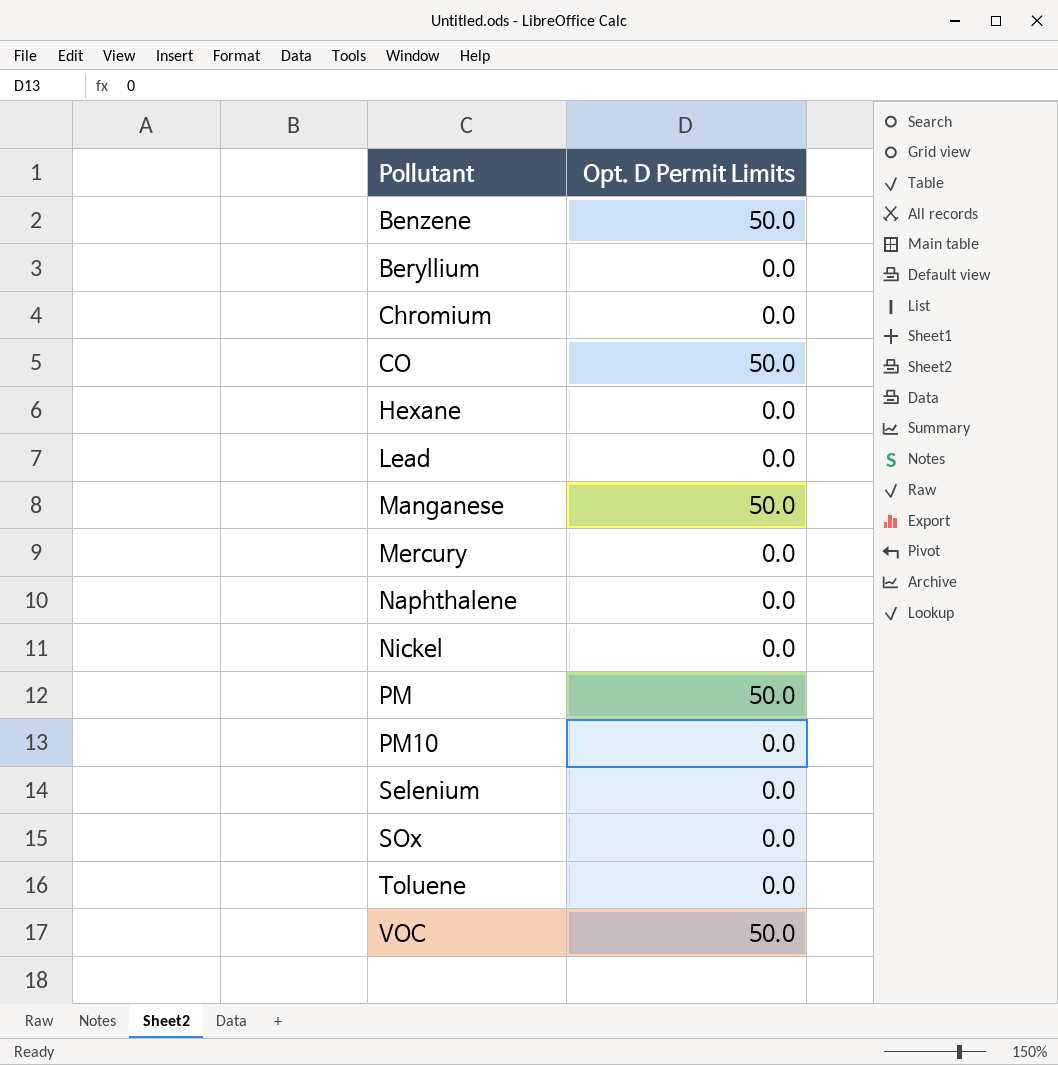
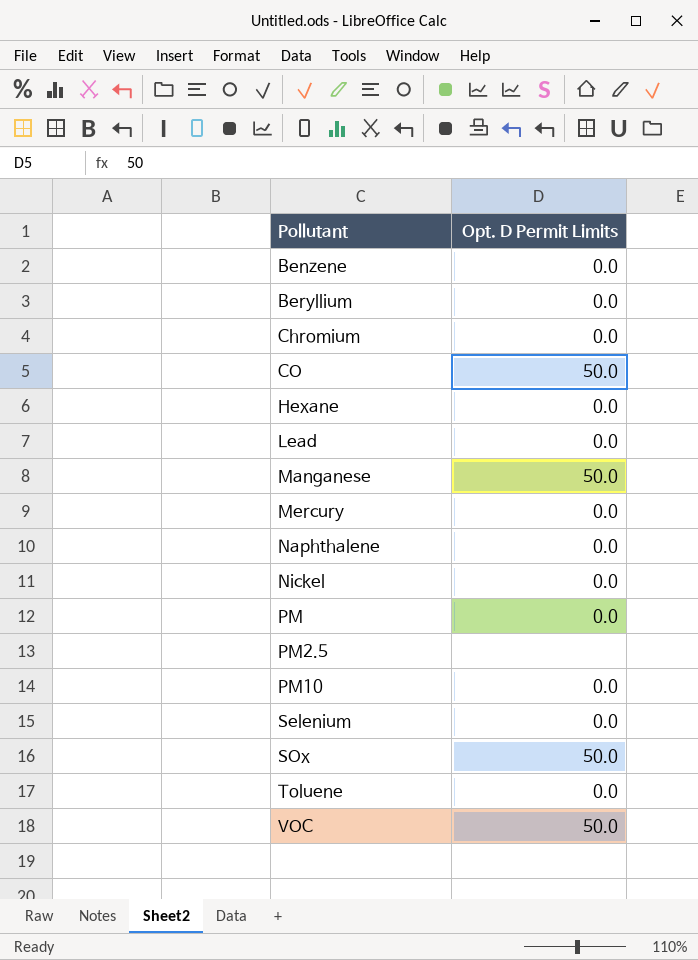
Benzene | Opt. D Permit Limits: 50.0 -> 0.0
PM | Opt. D Permit Limits: 50.0 -> 0.0
row PM2.5: none -> none
SOx | Opt. D Permit Limits: 0.0 -> 50.0

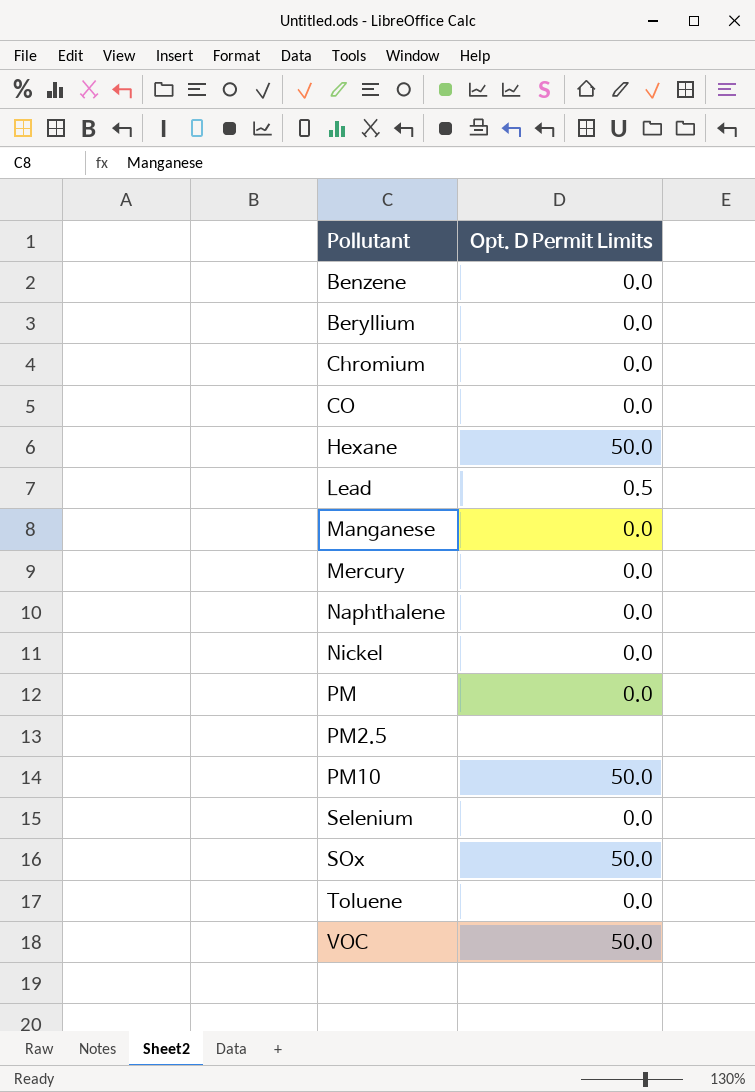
CO | Opt. D Permit Limits: 50.0 -> 0.0
Hexane | Opt. D Permit Limits: 0.0 -> 50.0
Lead | Opt. D Permit Limits: 0.0 -> 0.5
Manganese | Opt. D Permit Limits: 50.0 -> 0.0
PM10 | Opt. D Permit Limits: 0.0 -> 50.0

